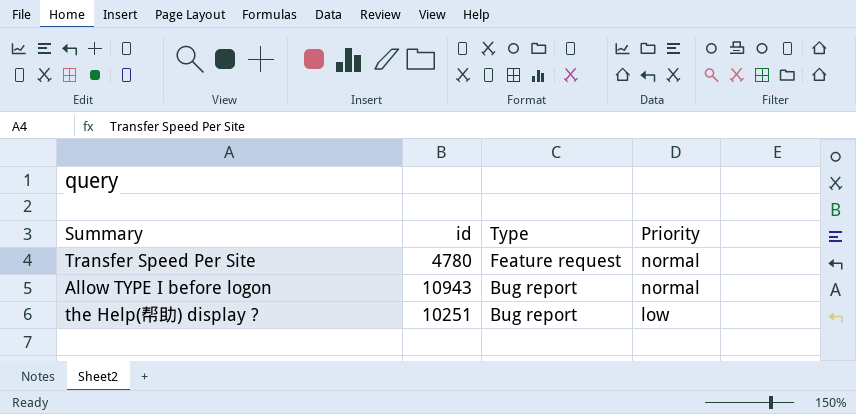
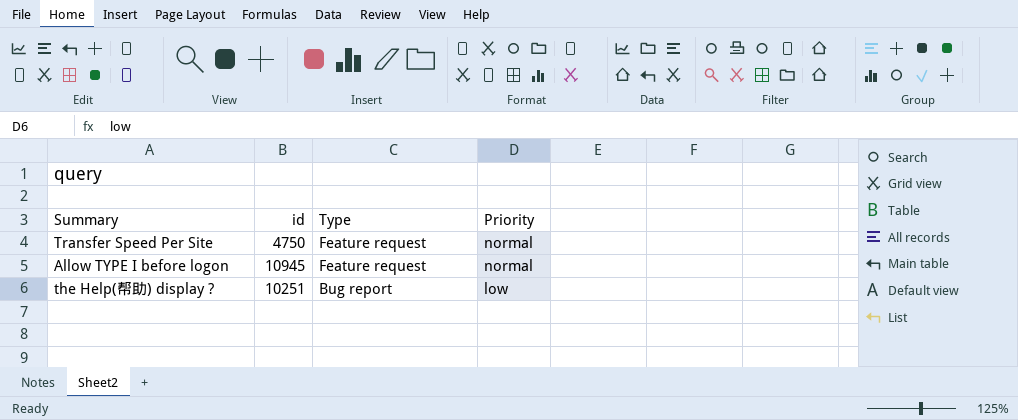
Transfer Speed Per Site | id: 4780 -> 4750
Allow TYPE I before logon | id: 10943 -> 10945
Allow TYPE I before logon | Type: Bug report -> Feature request

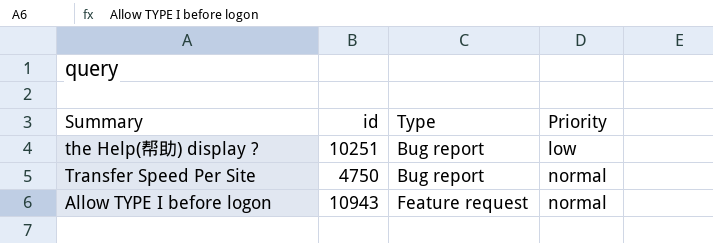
row order: Type descending -> Type ascending
Transfer Speed Per Site | Type: Feature request -> Bug report
Allow TYPE I before logon | id: 10945 -> 10943

